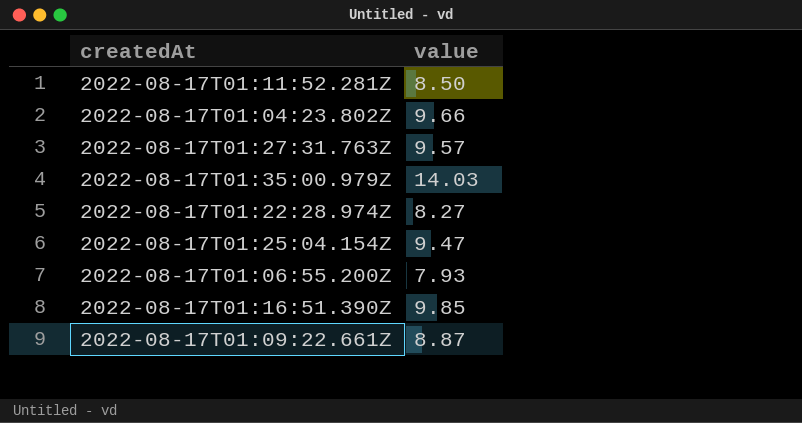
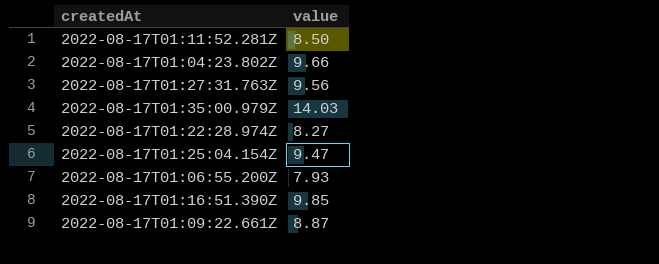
2022-08-17T01:27:31.763Z | value: 9.57 -> 9.56

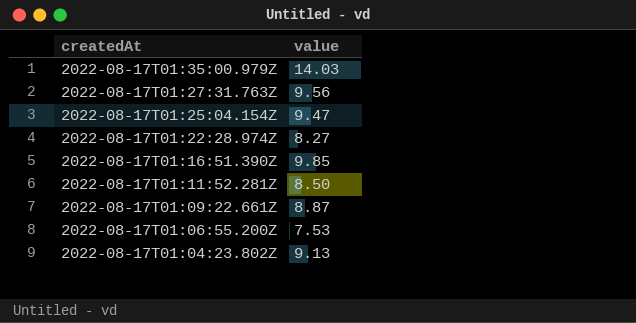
row order: none -> createdAt descending
2022-08-17T01:06:55.200Z | value: 7.93 -> 7.53
2022-08-17T01:04:23.802Z | value: 9.66 -> 9.13

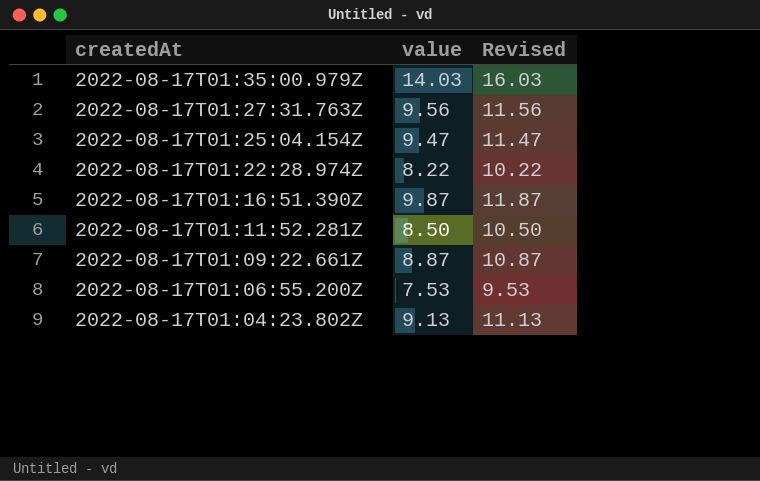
column Revised | formula: none -> [value] + 2
2022-08-17T01:22:28.974Z | value: 8.27 -> 8.22
2022-08-17T01:16:51.390Z | value: 9.85 -> 9.87

